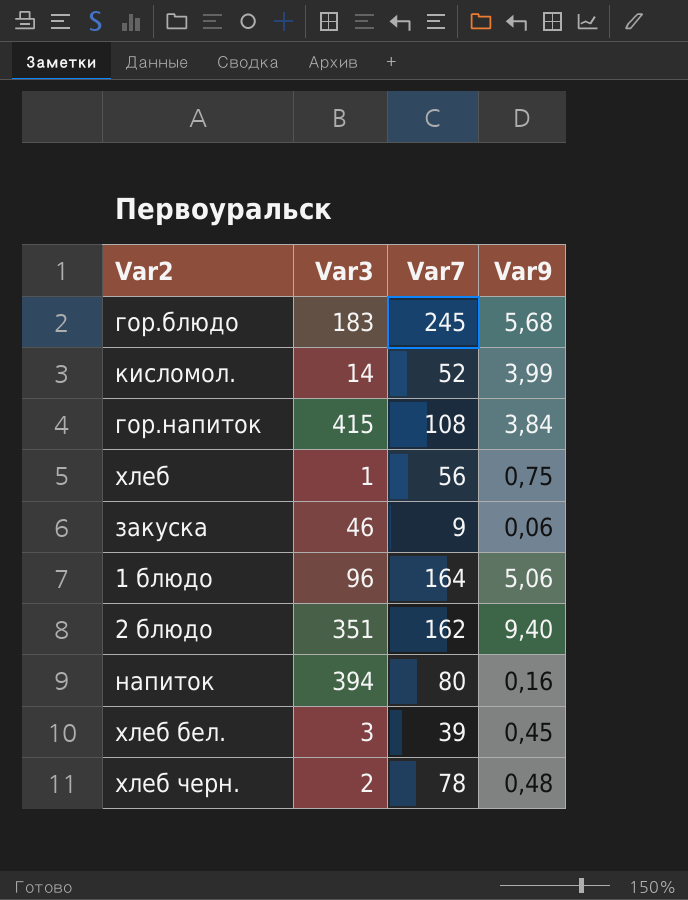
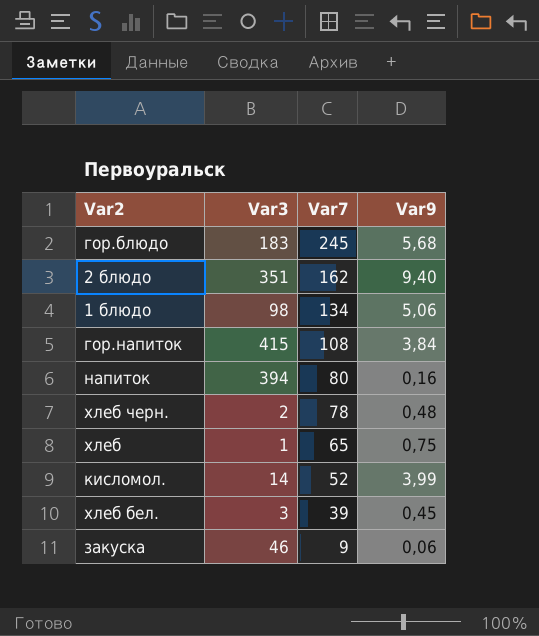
row order: none -> Var7 descending
1 блюдо | Var3: 96 -> 98
1 блюдо | Var7: 164 -> 134
хлеб | Var7: 56 -> 65

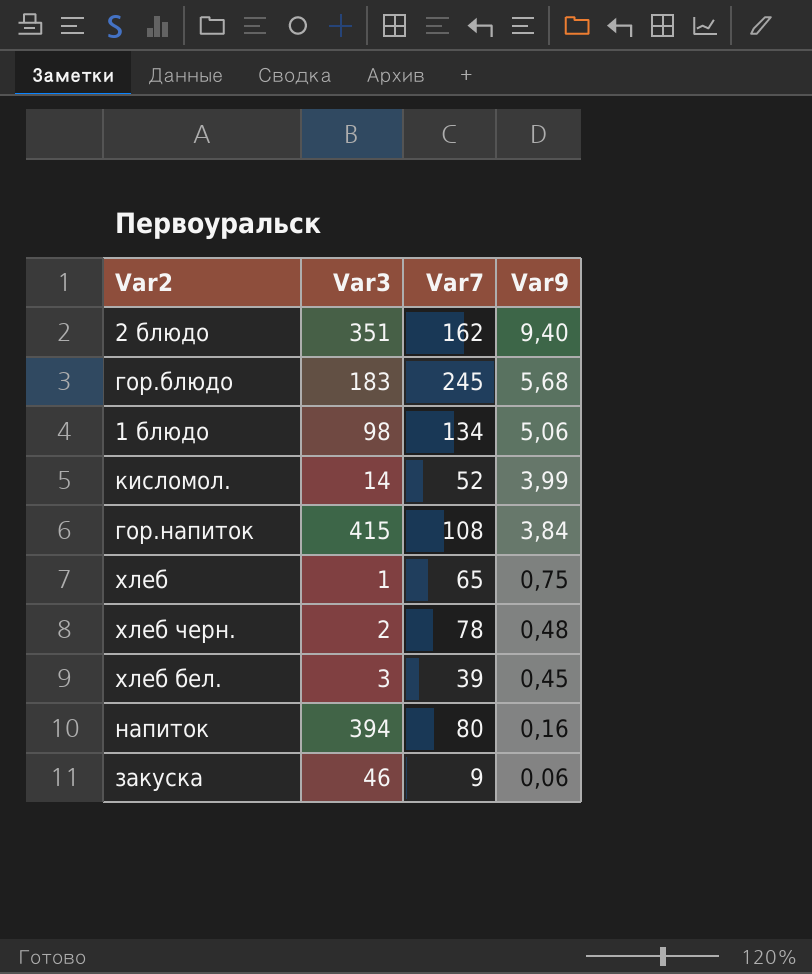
row order: Var7 descending -> Var9 descending

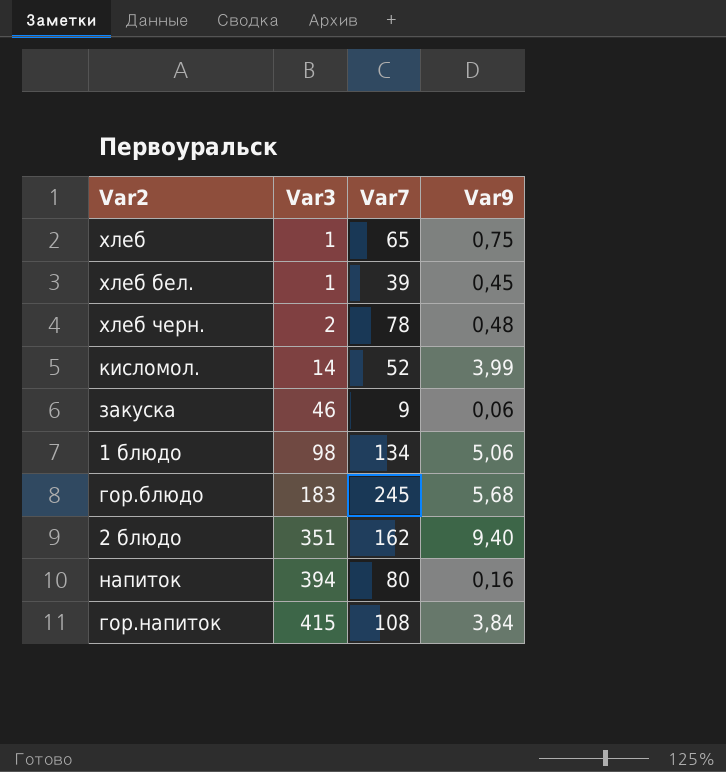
row order: Var9 descending -> Var3 ascending
хлеб бел. | Var3: 3 -> 1

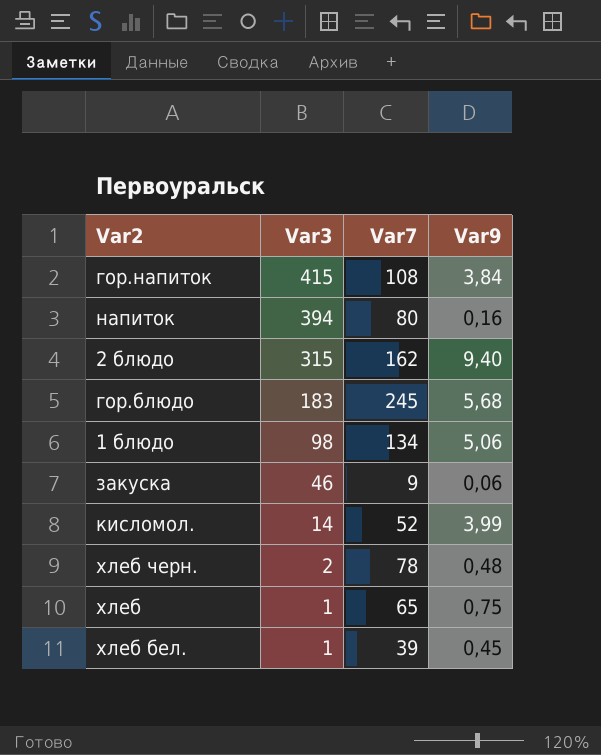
row order: Var3 ascending -> Var3 descending
2 блюдо | Var3: 351 -> 315

